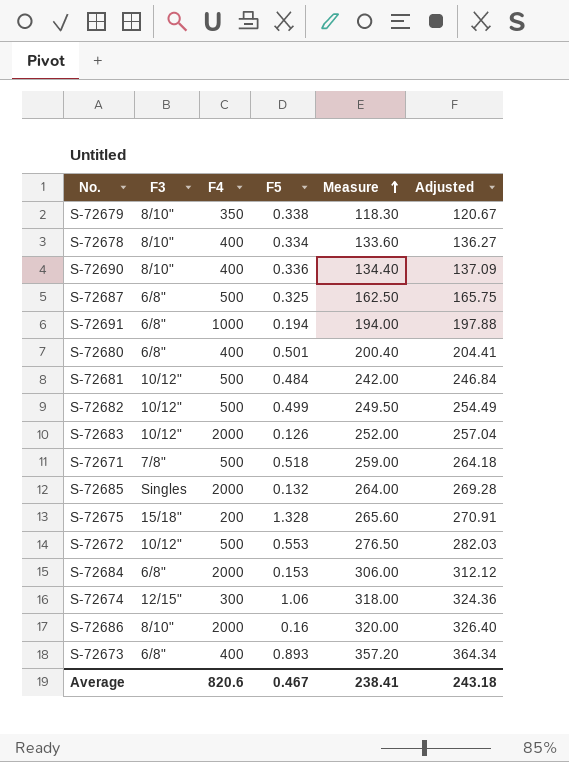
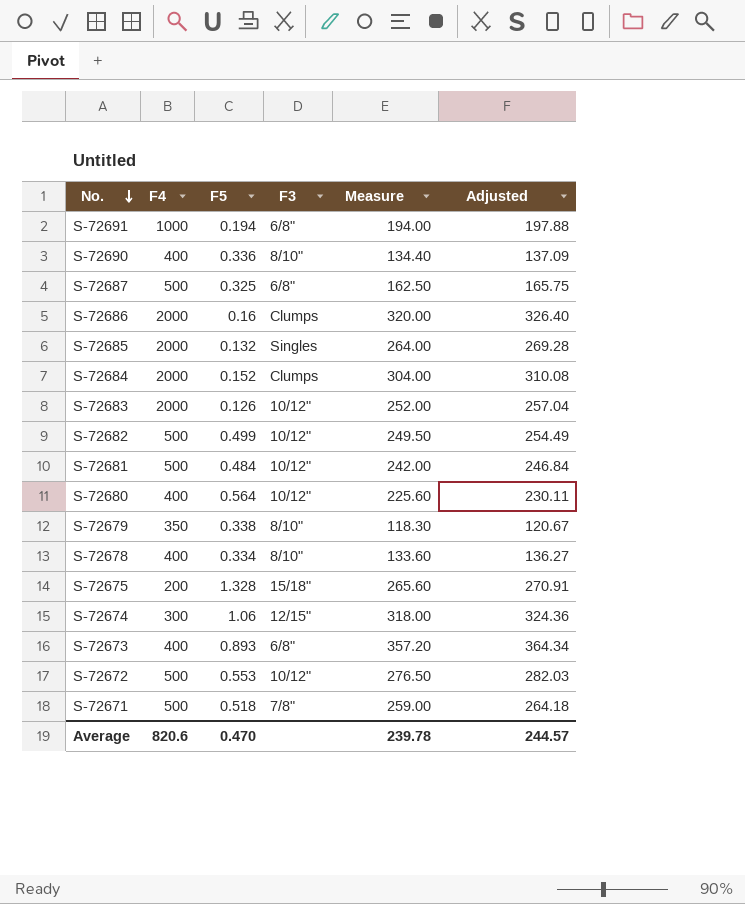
row order: Measure ascending -> No. descending
column F3 | position: 2 -> 4
S-72686 | F3: 8/10" -> Clumps
S-72684 | F5: 0.153 -> 0.152
S-72684 | F3: 6/8" -> Clumps
S-72684 | Measure: 306.00 -> 304.00
S-72684 | Adjusted: 312.12 -> 310.08
S-72680 | F5: 0.501 -> 0.564
S-72680 | F3: 6/8" -> 10/12"
S-72680 | Measure: 200.40 -> 225.60
S-72680 | Adjusted: 204.41 -> 230.11
Average | F5: 0.467 -> 0.470
Average | Measure: 238.41 -> 239.78
Average | Adjusted: 243.18 -> 244.57

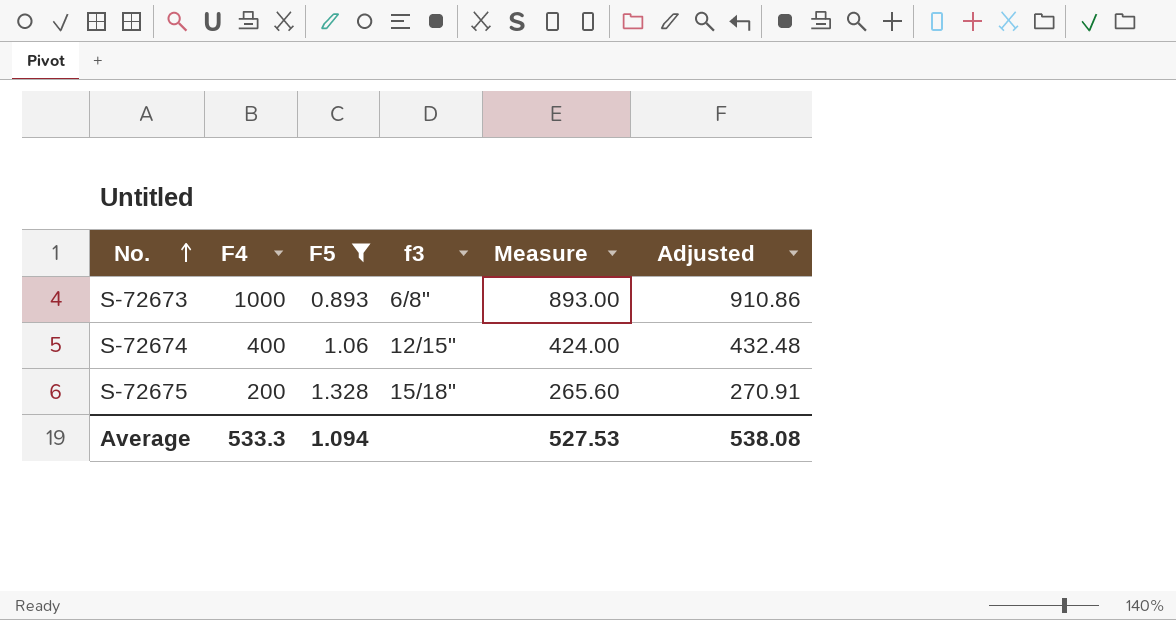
filter: none -> F5 >= 0.893
row order: No. descending -> No. ascending
column name: F3 -> f3
S-72673 | F4: 400 -> 1000
S-72673 | Measure: 357.20 -> 893.00
S-72673 | Adjusted: 364.34 -> 910.86
S-72674 | F4: 300 -> 400
S-72674 | Measure: 318.00 -> 424.00
S-72674 | Adjusted: 324.36 -> 432.48
Average | F4: 820.6 -> 533.3
Average | F5: 0.470 -> 1.094
Average | Measure: 239.78 -> 527.53
Average | Adjusted: 244.57 -> 538.08

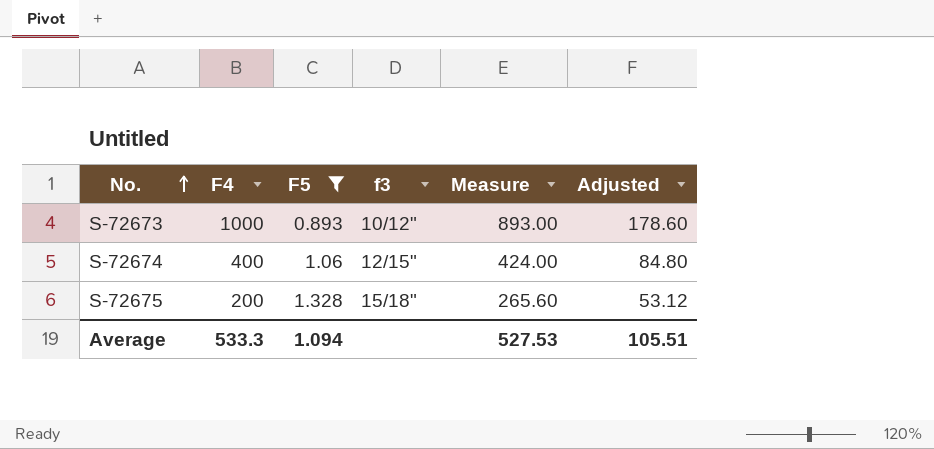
column Adjusted | formula: [Measure] * 1.02 -> [Measure] * 0.2
S-72673 | f3: 6/8" -> 10/12"
Average | Adjusted: 538.08 -> 105.51

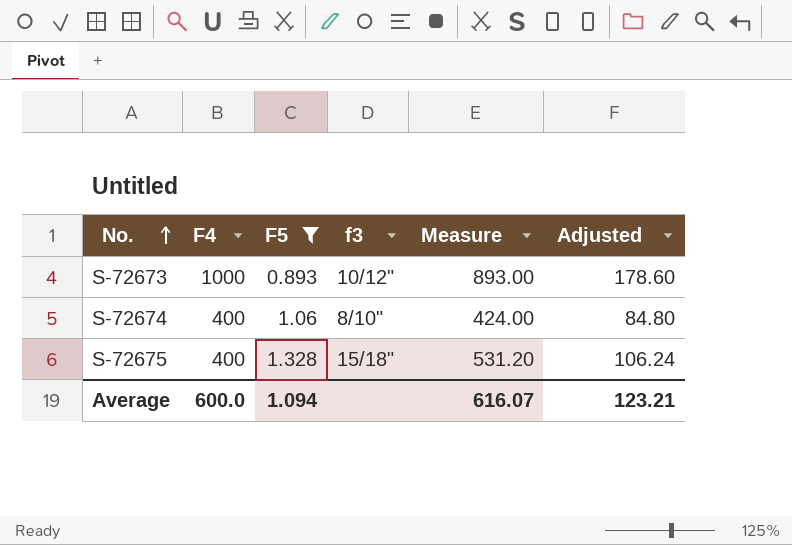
S-72674 | f3: 12/15" -> 8/10"
S-72675 | F4: 200 -> 400
S-72675 | Measure: 265.60 -> 531.20
S-72675 | Adjusted: 53.12 -> 106.24
Average | F4: 533.3 -> 600.0
Average | Measure: 527.53 -> 616.07
Average | Adjusted: 105.51 -> 123.21

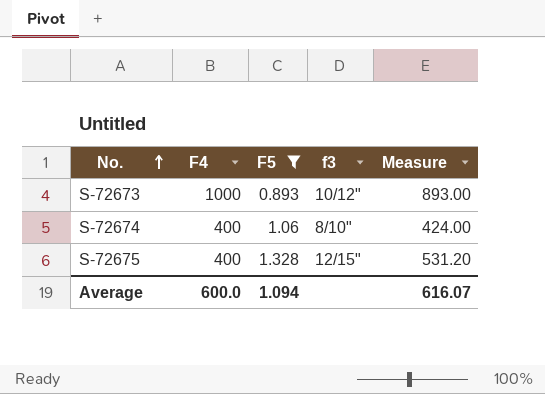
column Adjusted | formula: [Measure] * 0.2 -> none
S-72675 | f3: 15/18" -> 12/15"

